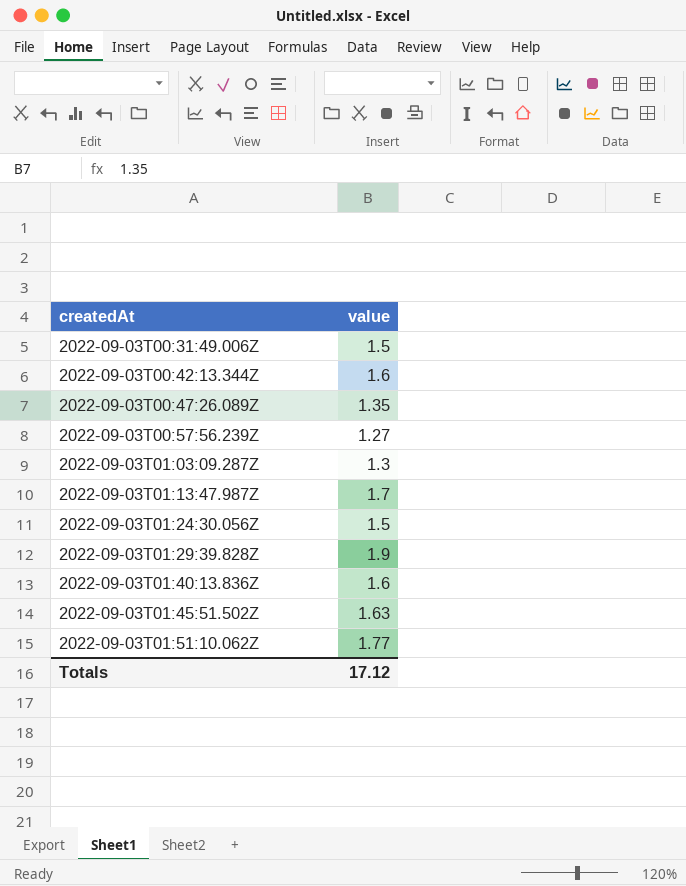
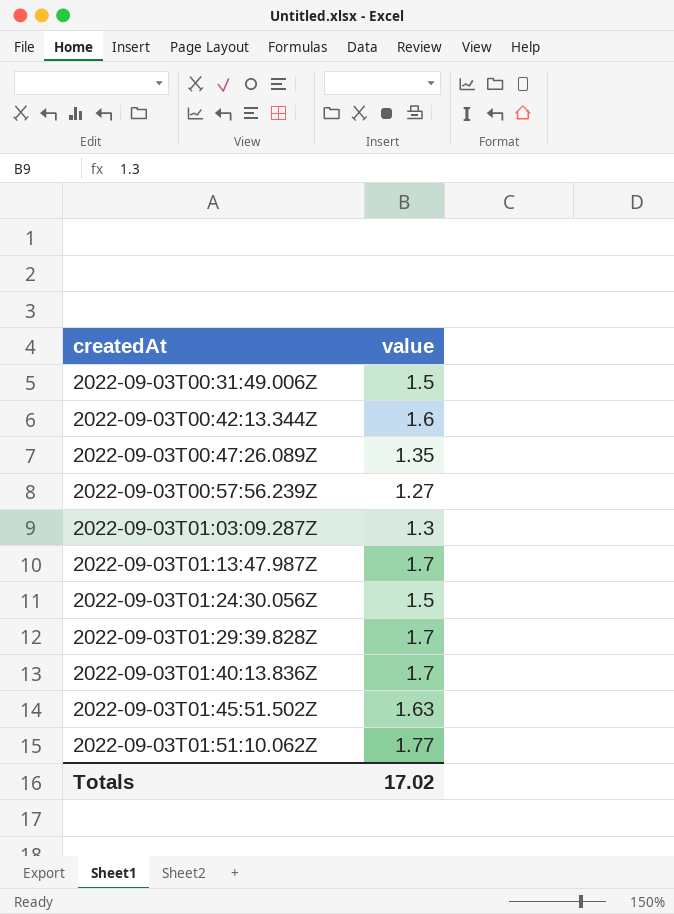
2022-09-03T01:29:39.828Z | value: 1.9 -> 1.7
2022-09-03T01:40:13.836Z | value: 1.6 -> 1.7
Totals | value: 17.12 -> 17.02

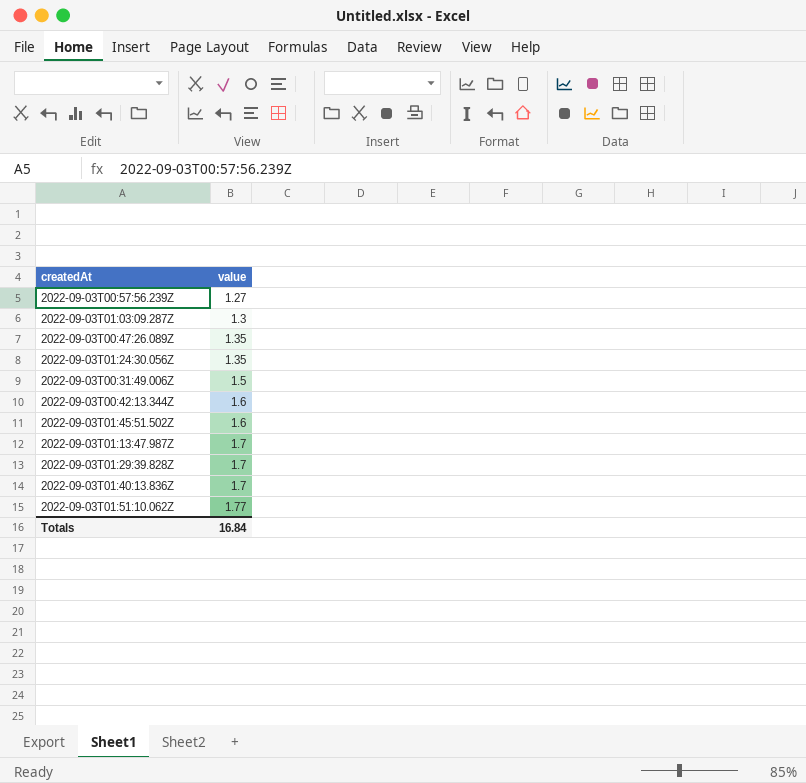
row order: createdAt ascending -> value ascending
2022-09-03T01:24:30.056Z | value: 1.5 -> 1.35
2022-09-03T01:45:51.502Z | value: 1.63 -> 1.6
Totals | value: 17.02 -> 16.84

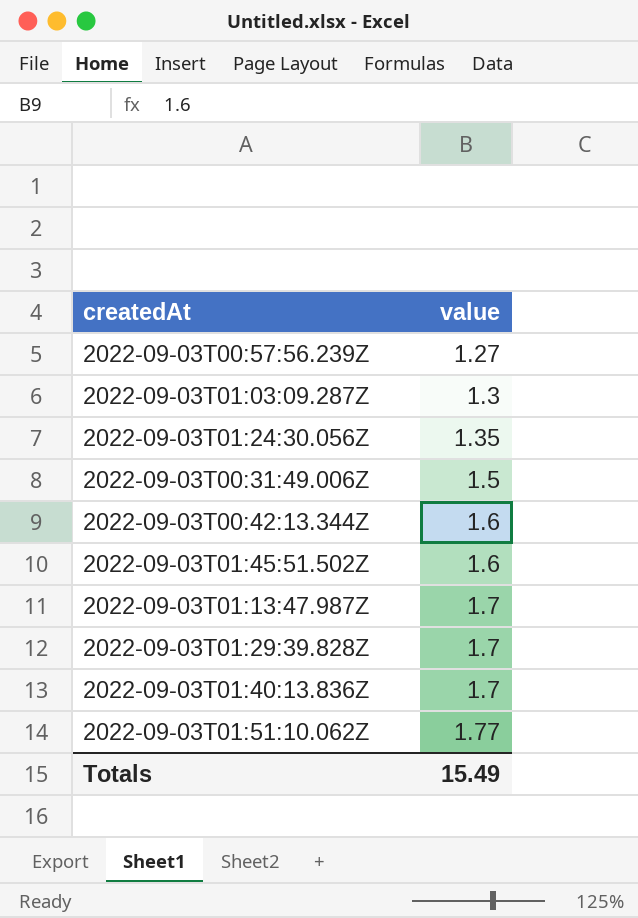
row 2022-09-03T00:47:26.089Z: 1.35 -> none
Totals | value: 16.84 -> 15.49

